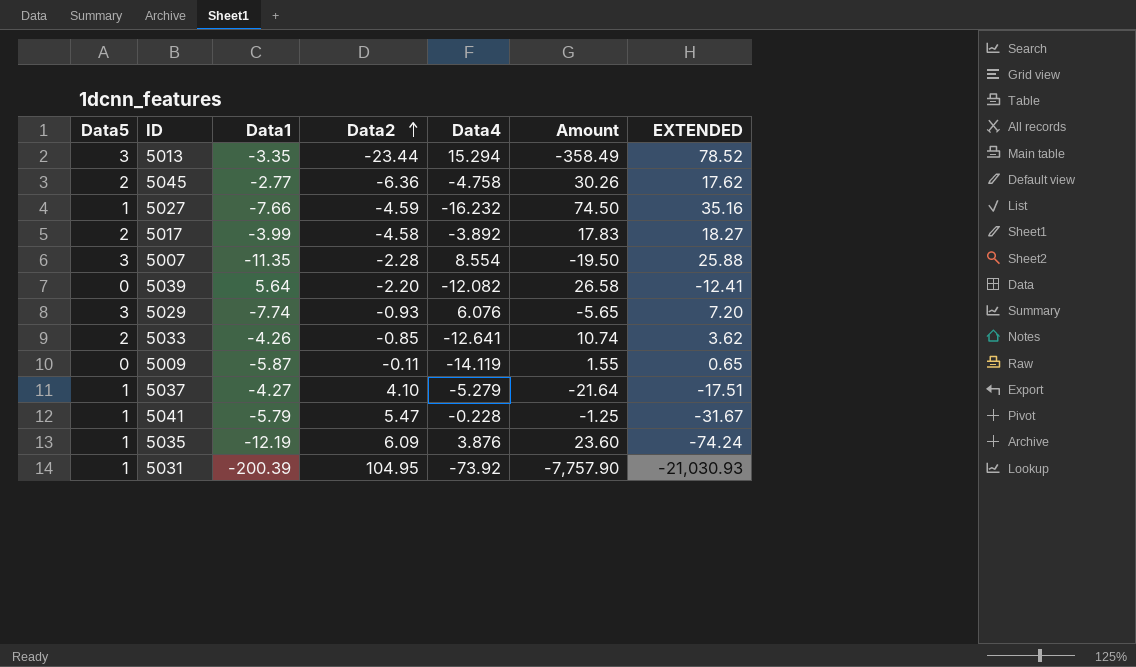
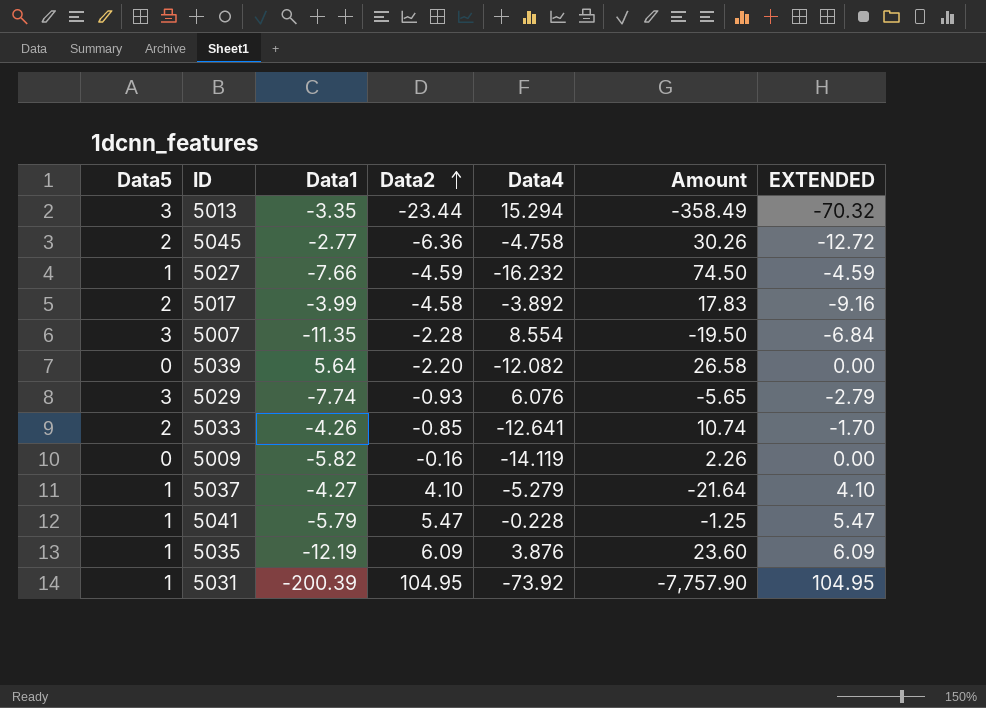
column EXTENDED | formula: [Data1] * [Data2] -> [Data5] * [Data2]
5009 | Data1: -5.87 -> -5.82
5009 | Data2: -0.11 -> -0.16
5009 | Amount: 1.55 -> 2.26

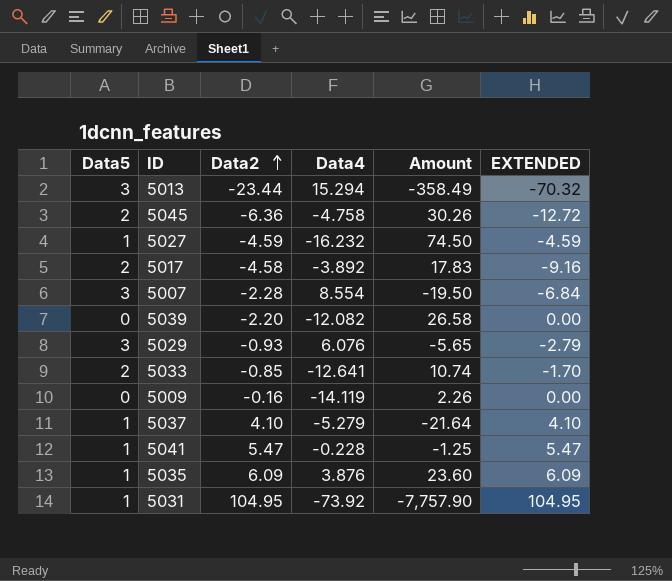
column Data1 | position: 3 -> none

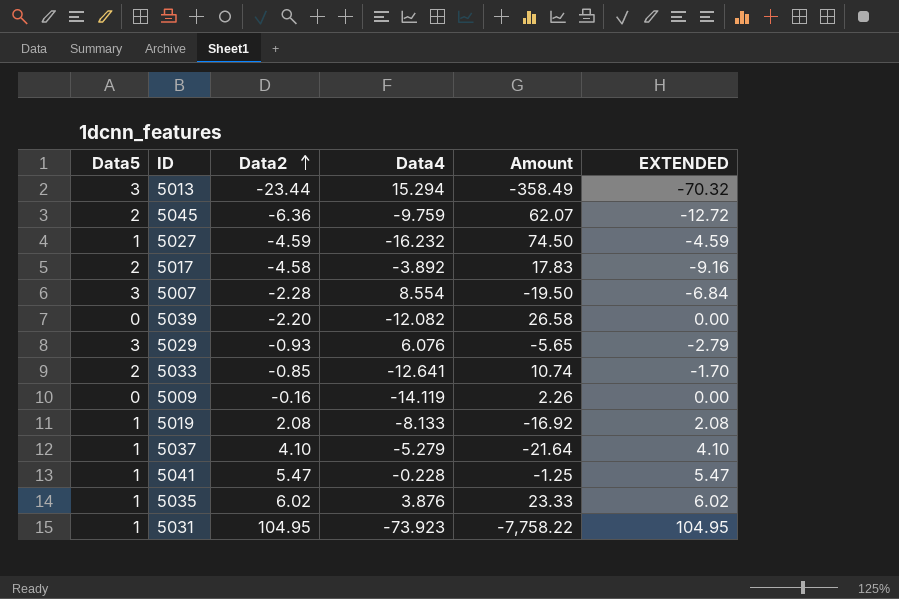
5045 | Data4: -4.758 -> -9.759
5045 | Amount: 30.26 -> 62.07
row 5019: none -> 1 | 2.08 | -8.133 | -16.92 | 2.08
5035 | Data2: 6.09 -> 6.02
5035 | Amount: 23.60 -> 23.33
5035 | EXTENDED: 6.09 -> 6.02
5031 | Data4: -73.92 -> -73.923
5031 | Amount: -7,757.90 -> -7,758.22

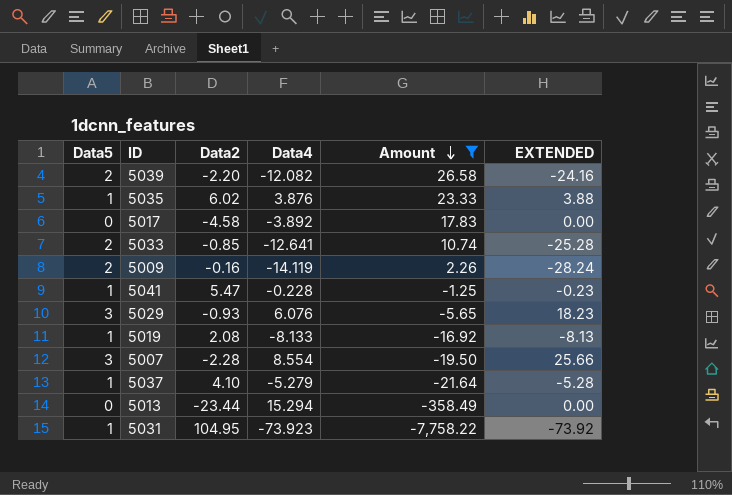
filter: none -> Amount <= 26.58
row order: Data2 ascending -> Amount descending
column EXTENDED | formula: [Data5] * [Data2] -> [Data5] * [Data4]
5039 | Data5: 0 -> 2
5017 | Data5: 2 -> 0
5009 | Data5: 0 -> 2
5013 | Data5: 3 -> 0

